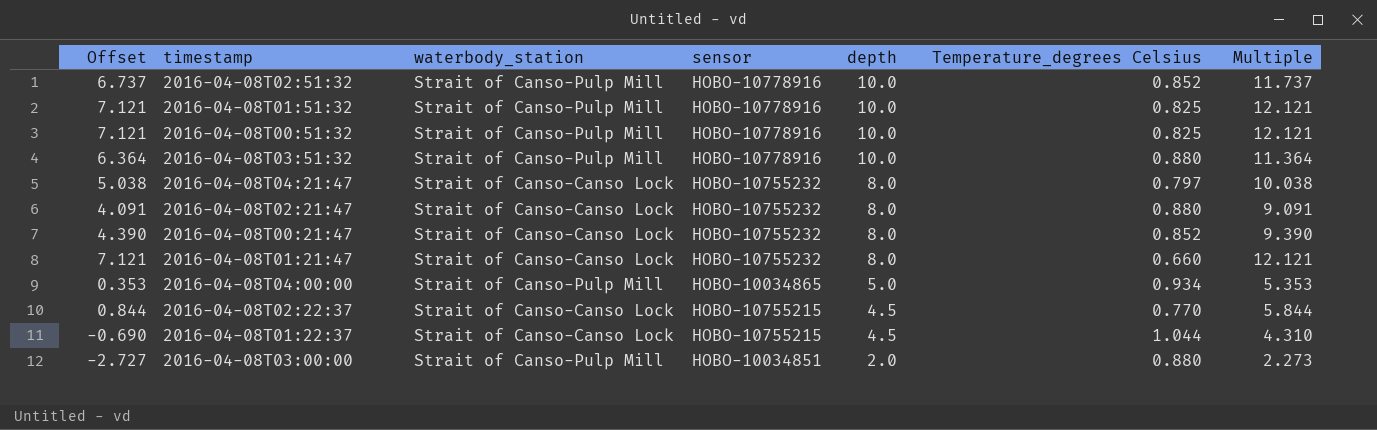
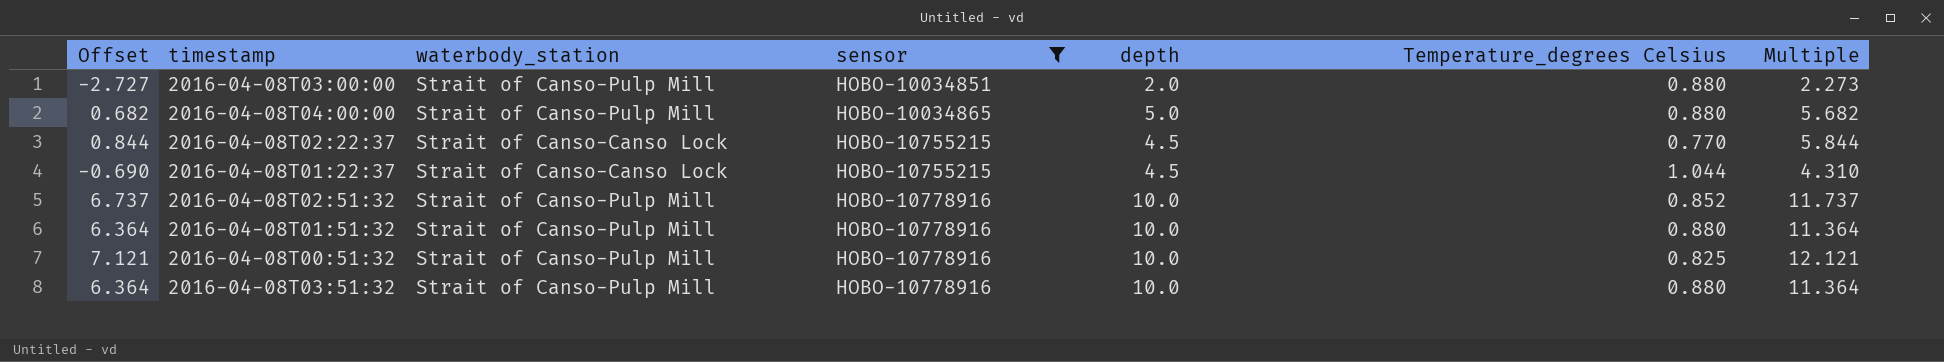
filter: none -> sensor != HOBO-10755232
row order: depth descending -> sensor ascending
2016-04-08T04:00:00 | Offset: 0.353 -> 0.682
2016-04-08T04:00:00 | Temperature_degrees Celsius: 0.934 -> 0.880
2016-04-08T04:00:00 | Multiple: 5.353 -> 5.682
2016-04-08T01:51:32 | Offset: 7.121 -> 6.364
2016-04-08T01:51:32 | Temperature_degrees Celsius: 0.825 -> 0.880
2016-04-08T01:51:32 | Multiple: 12.121 -> 11.364

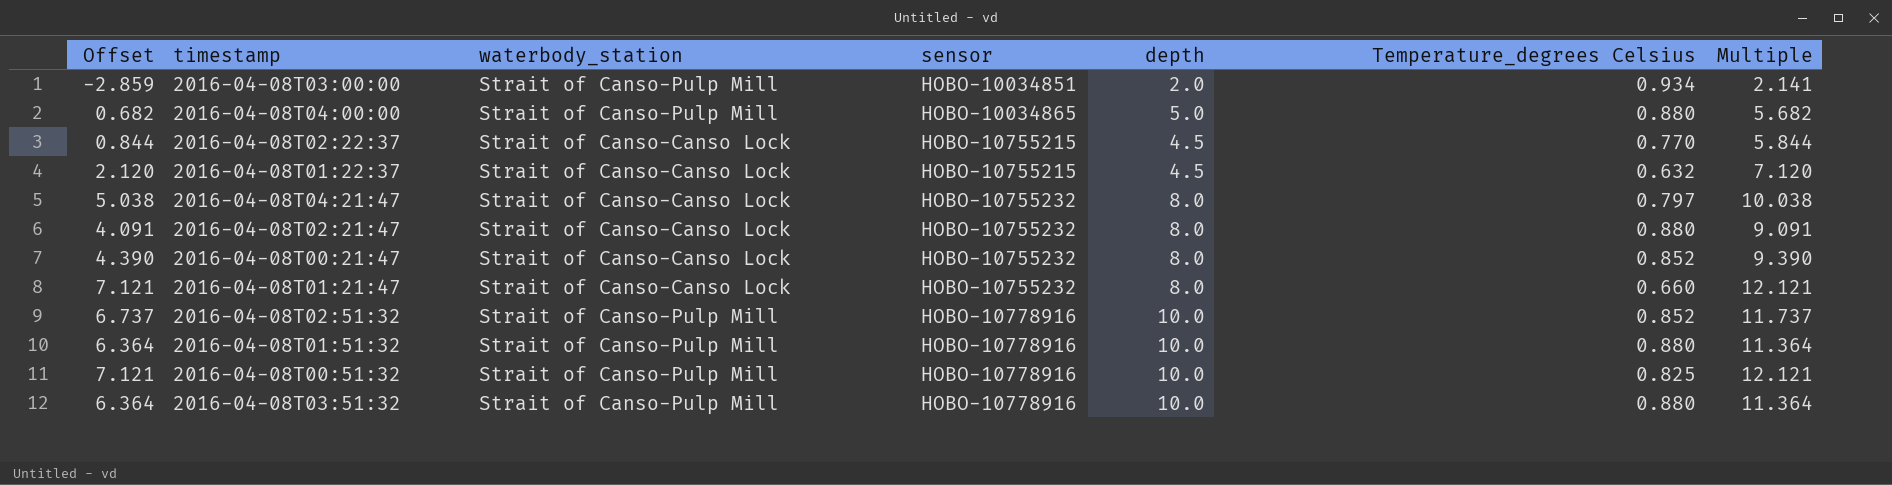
filter: sensor != HOBO-10755232 -> none
2016-04-08T03:00:00 | Offset: -2.727 -> -2.859
2016-04-08T03:00:00 | Temperature_degrees Celsius: 0.880 -> 0.934
2016-04-08T03:00:00 | Multiple: 2.273 -> 2.141
2016-04-08T01:22:37 | Offset: -0.690 -> 2.120
2016-04-08T01:22:37 | Temperature_degrees Celsius: 1.044 -> 0.632
2016-04-08T01:22:37 | Multiple: 4.310 -> 7.120

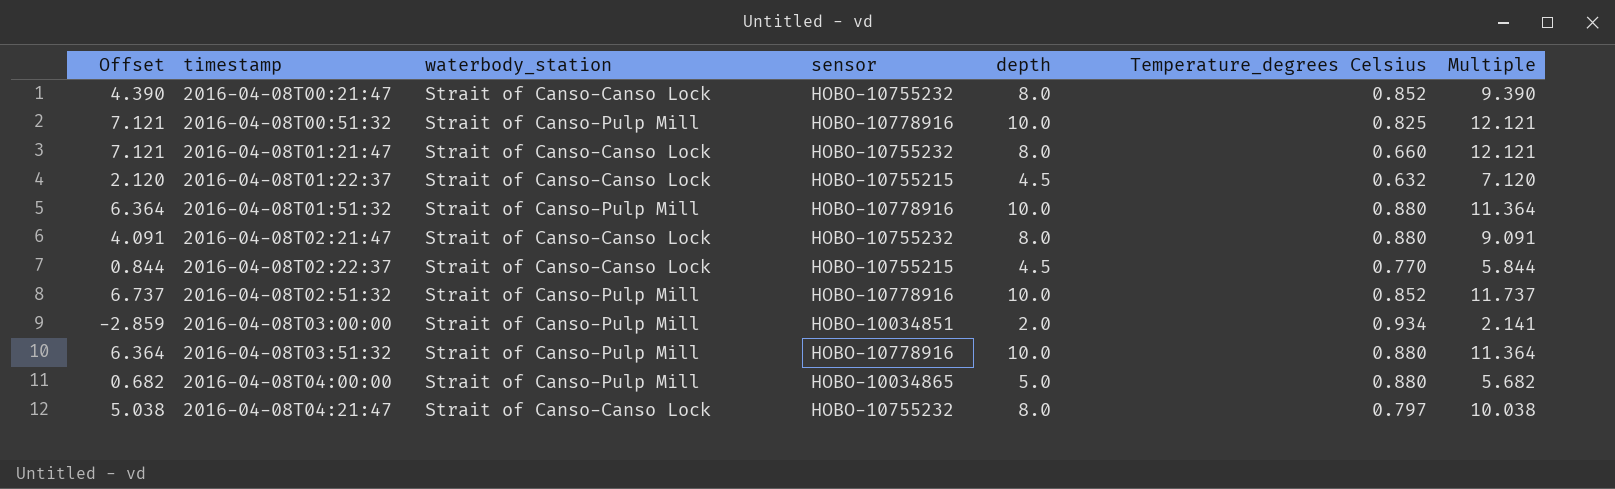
row order: sensor ascending -> timestamp ascending

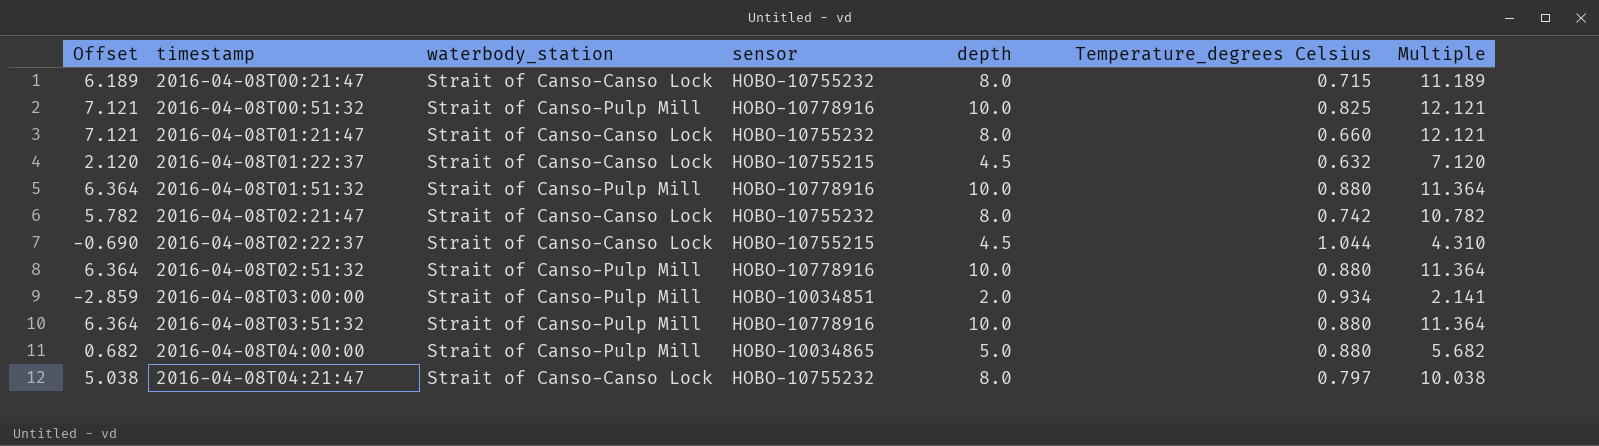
2016-04-08T00:21:47 | Offset: 4.390 -> 6.189
2016-04-08T00:21:47 | Temperature_degrees Celsius: 0.852 -> 0.715
2016-04-08T00:21:47 | Multiple: 9.390 -> 11.189
2016-04-08T02:21:47 | Offset: 4.091 -> 5.782
2016-04-08T02:21:47 | Temperature_degrees Celsius: 0.880 -> 0.742
2016-04-08T02:21:47 | Multiple: 9.091 -> 10.782
2016-04-08T02:22:37 | Offset: 0.844 -> -0.690
2016-04-08T02:22:37 | Temperature_degrees Celsius: 0.770 -> 1.044
2016-04-08T02:22:37 | Multiple: 5.844 -> 4.310
2016-04-08T02:51:32 | Offset: 6.737 -> 6.364
2016-04-08T02:51:32 | Temperature_degrees Celsius: 0.852 -> 0.880
2016-04-08T02:51:32 | Multiple: 11.737 -> 11.364

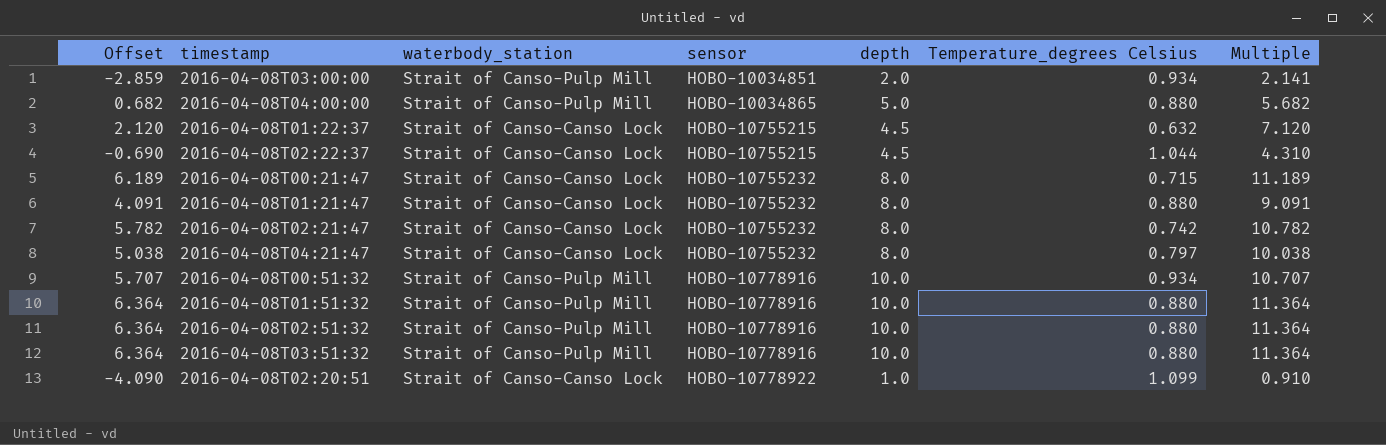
row order: timestamp ascending -> sensor ascending
2016-04-08T01:21:47 | Offset: 7.121 -> 4.091
2016-04-08T01:21:47 | Temperature_degrees Celsius: 0.660 -> 0.880
2016-04-08T01:21:47 | Multiple: 12.121 -> 9.091
2016-04-08T00:51:32 | Offset: 7.121 -> 5.707
2016-04-08T00:51:32 | Temperature_degrees Celsius: 0.825 -> 0.934
2016-04-08T00:51:32 | Multiple: 12.121 -> 10.707
row 2016-04-08T02:20:51: none -> -4.090 | Strait of Canso-Canso Lock | HOBO-10778922 | 1.0 | 1.099 | 0.910

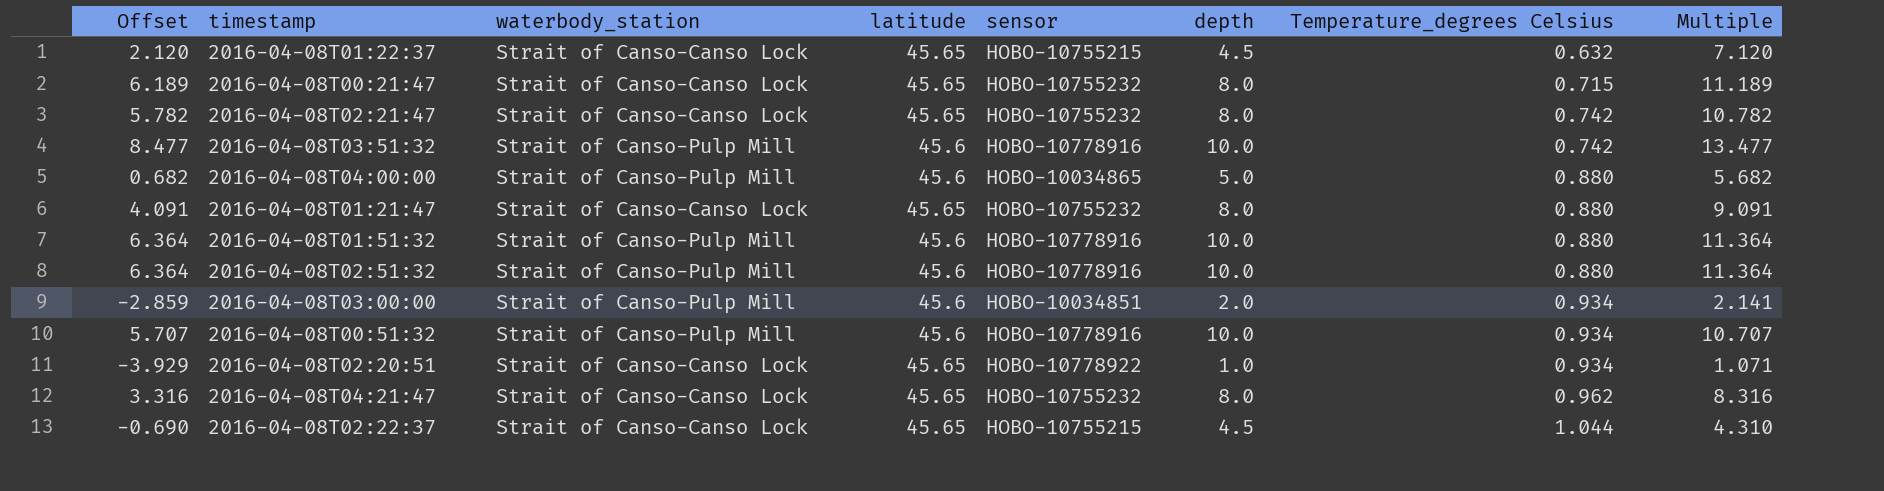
row order: sensor ascending -> Temperature_degrees Celsius ascending
column latitude | position: none -> 4
2016-04-08T03:51:32 | Offset: 6.364 -> 8.477
2016-04-08T03:51:32 | Temperature_degrees Celsius: 0.880 -> 0.742
2016-04-08T03:51:32 | Multiple: 11.364 -> 13.477
2016-04-08T02:20:51 | Offset: -4.090 -> -3.929
2016-04-08T02:20:51 | Temperature_degrees Celsius: 1.099 -> 0.934
2016-04-08T02:20:51 | Multiple: 0.910 -> 1.071
2016-04-08T04:21:47 | Offset: 5.038 -> 3.316
2016-04-08T04:21:47 | Temperature_degrees Celsius: 0.797 -> 0.962
2016-04-08T04:21:47 | Multiple: 10.038 -> 8.316

